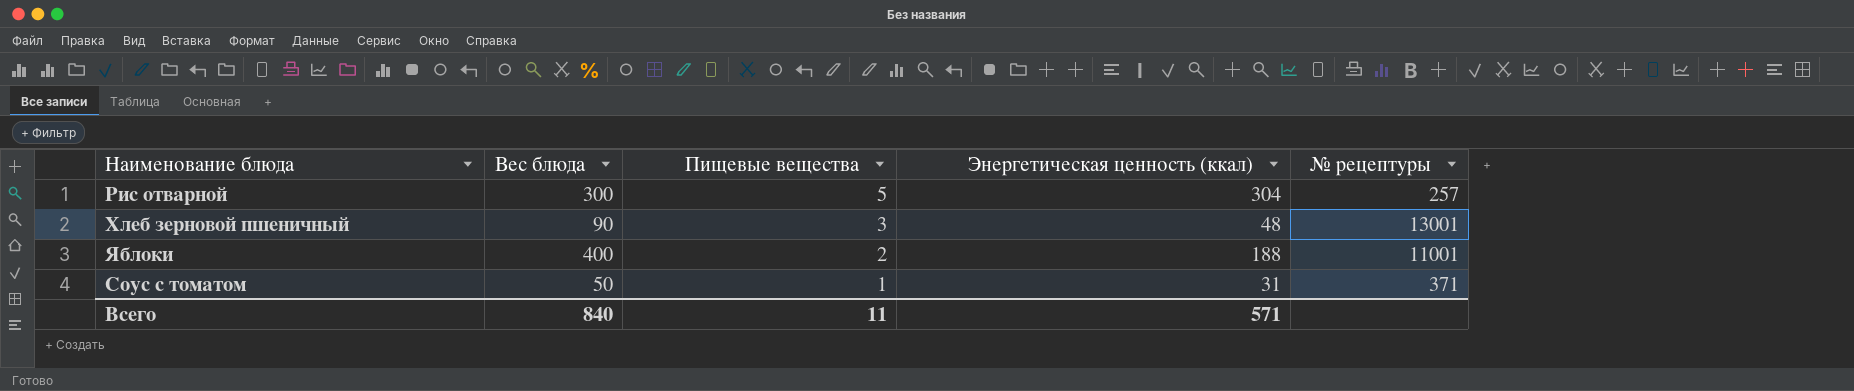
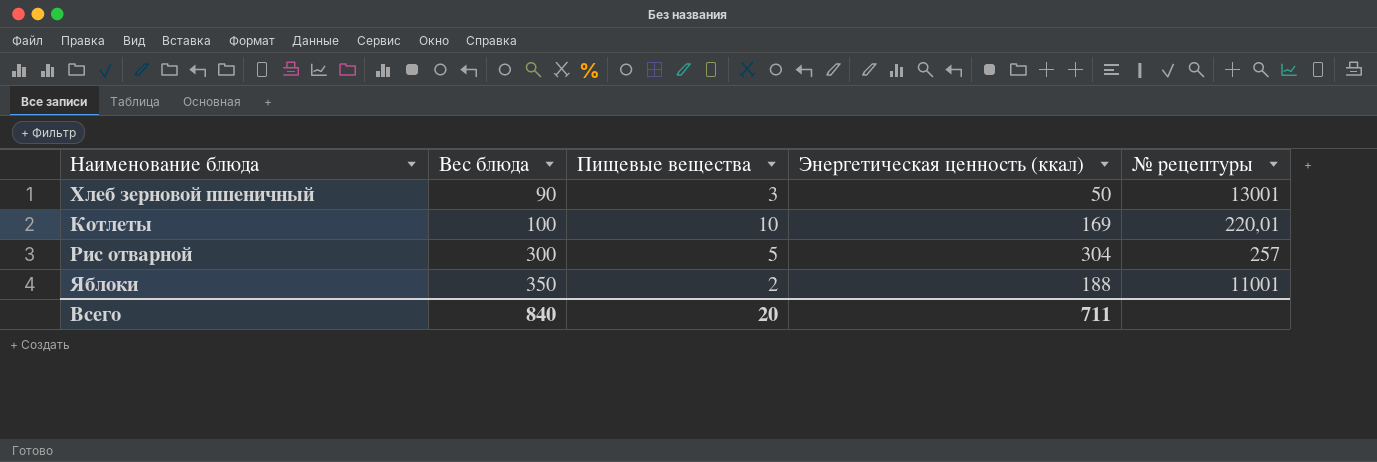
row order: Пищевые вещества descending -> Вес блюда ascending
row Соус с томатом: 50 | 1 | 31 | 371 -> none
Хлеб зерновой пшеничный | Энергетическая ценность (ккал): 48 -> 50
row Котлеты: none -> 100 | 10 | 169 | 220,01
Яблоки | Вес блюда: 400 -> 350
Всего | Пищевые вещества: 11 -> 20
Всего | Энергетическая ценность (ккал): 571 -> 711

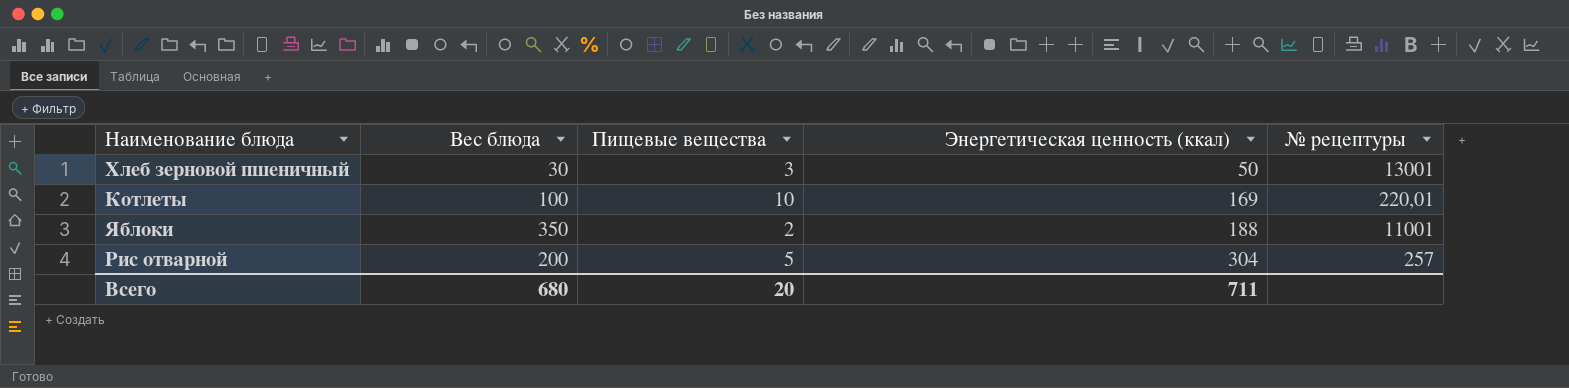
row order: Вес блюда ascending -> Энергетическая ценность (ккал) ascending
Хлеб зерновой пшеничный | Вес блюда: 90 -> 30
Рис отварной | Вес блюда: 300 -> 200
Всего | Вес блюда: 840 -> 680

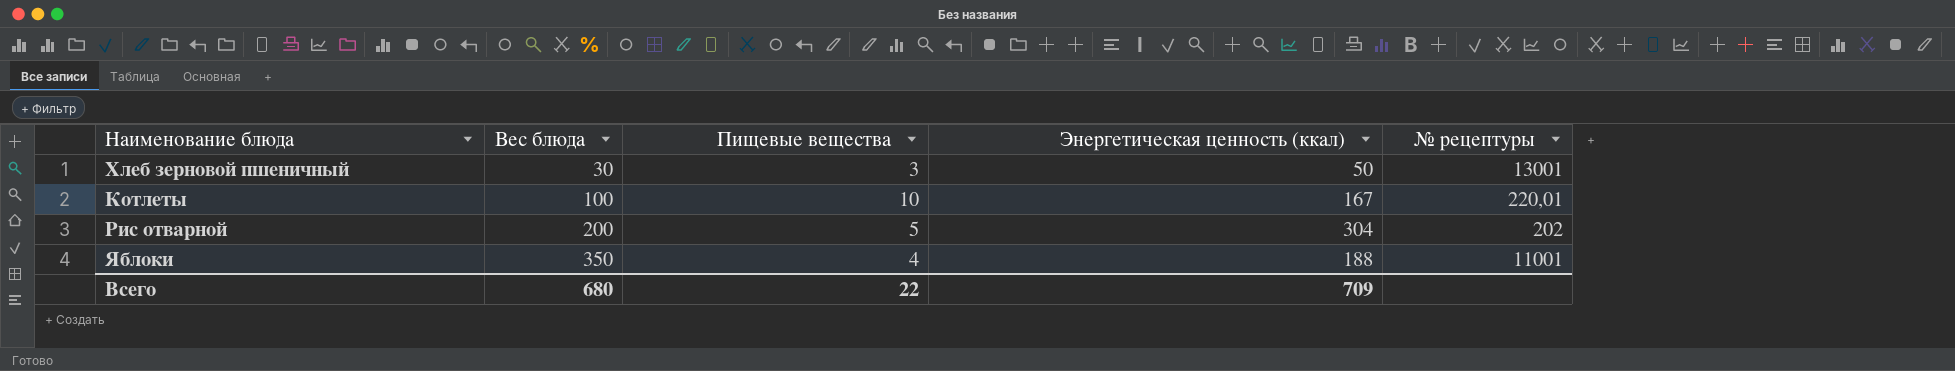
row order: Энергетическая ценность (ккал) ascending -> Вес блюда ascending
Котлеты | Энергетическая ценность (ккал): 169 -> 167
Рис отварной | № рецептуры: 257 -> 202
Яблоки | Пищевые вещества: 2 -> 4
Всего | Пищевые вещества: 20 -> 22
Всего | Энергетическая ценность (ккал): 711 -> 709

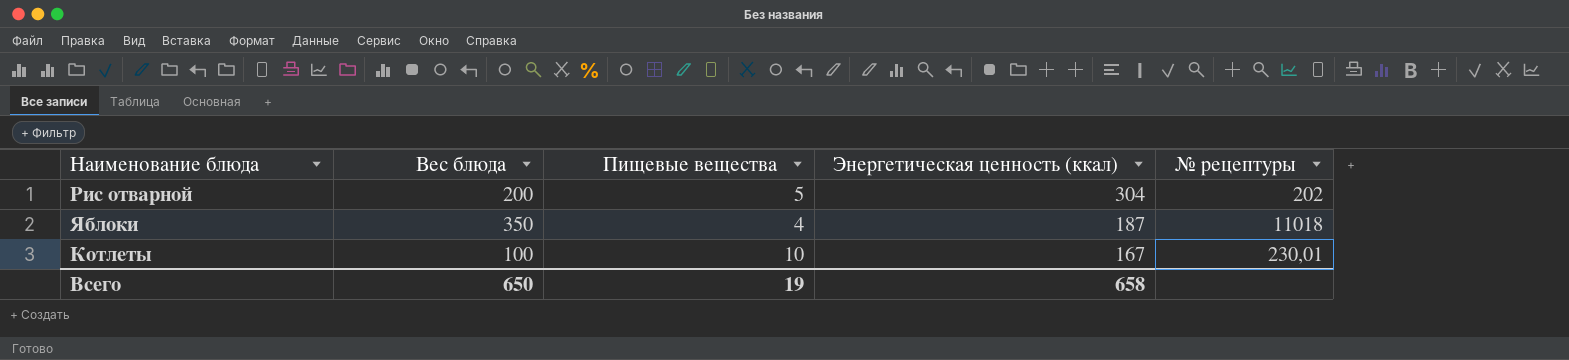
row order: Вес блюда ascending -> Энергетическая ценность (ккал) descending
row Хлеб зерновой пшеничный: 30 | 3 | 50 | 13001 -> none
Яблоки | Энергетическая ценность (ккал): 188 -> 187
Яблоки | № рецептуры: 11001 -> 11018
Котлеты | № рецептуры: 220,01 -> 230,01
Всего | Вес блюда: 680 -> 650
Всего | Пищевые вещества: 22 -> 19
Всего | Энергетическая ценность (ккал): 709 -> 658

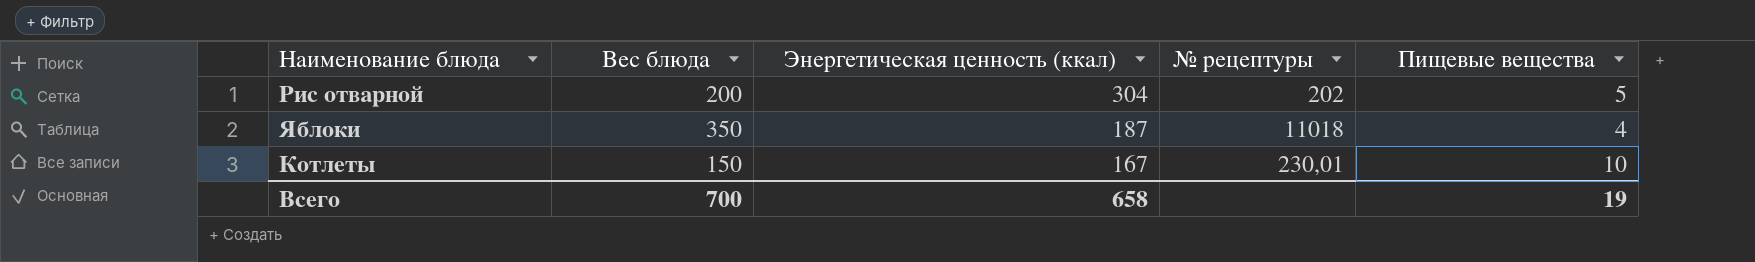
column Пищевые вещества | position: 3 -> 5
Котлеты | Вес блюда: 100 -> 150
Всего | Вес блюда: 650 -> 700

